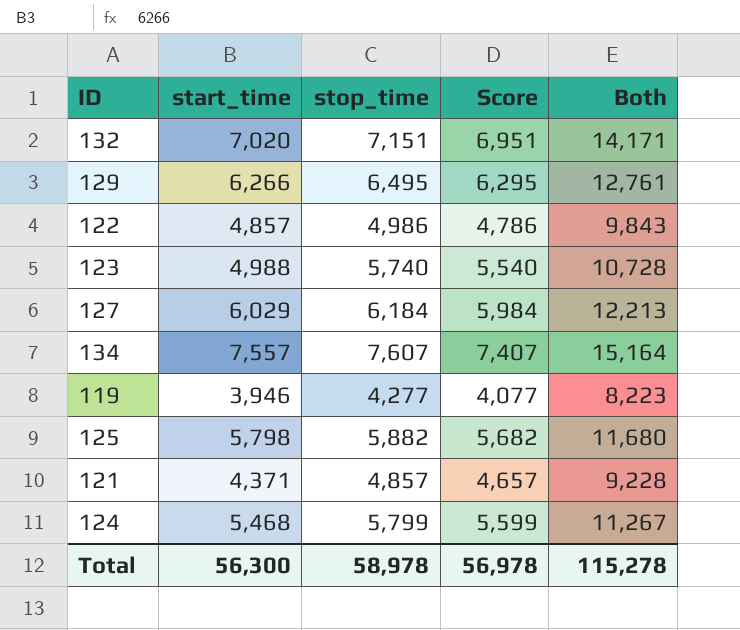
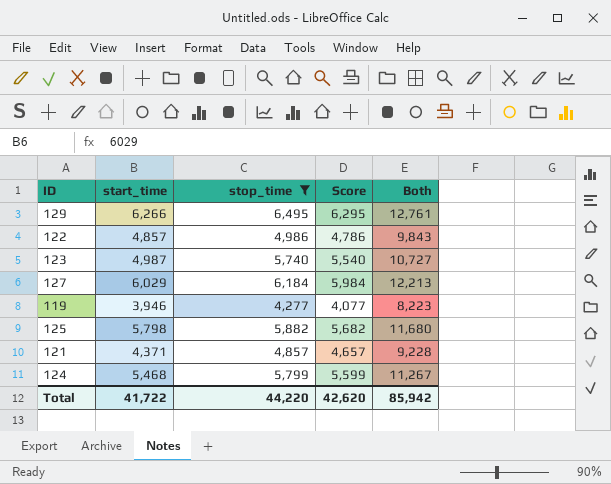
filter: none -> stop_time <= 6,495
123 | start_time: 4,988 -> 4,987
123 | Both: 10,728 -> 10,727
Total | start_time: 56,300 -> 41,722
Total | stop_time: 58,978 -> 44,220
Total | Score: 56,978 -> 42,620
Total | Both: 115,278 -> 85,942

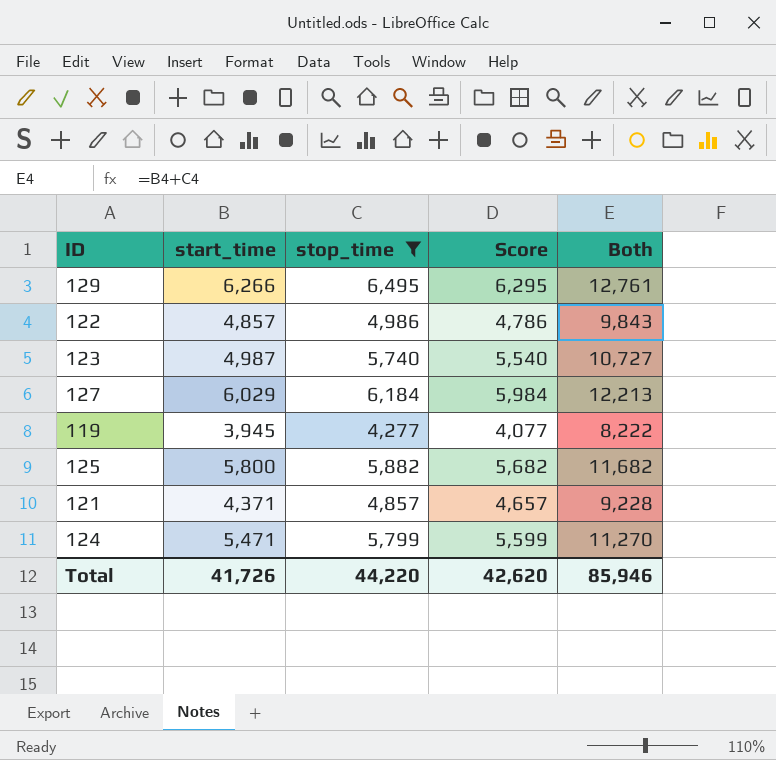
119 | start_time: 3,946 -> 3,945
119 | Both: 8,223 -> 8,222
125 | start_time: 5,798 -> 5,800
125 | Both: 11,680 -> 11,682
124 | start_time: 5,468 -> 5,471
124 | Both: 11,267 -> 11,270
Total | start_time: 41,722 -> 41,726
Total | Both: 85,942 -> 85,946

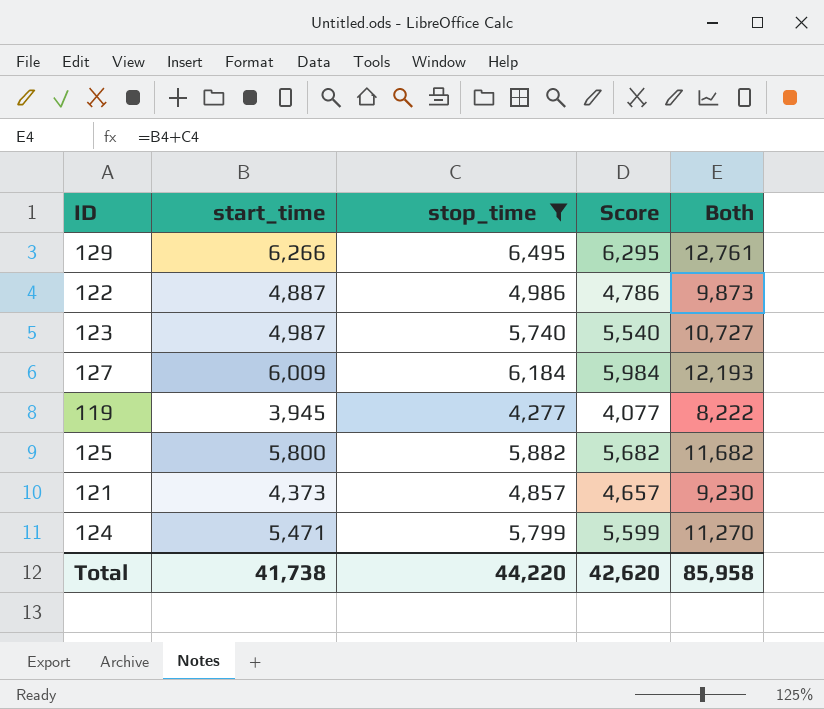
122 | start_time: 4,857 -> 4,887
122 | Both: 9,843 -> 9,873
127 | start_time: 6,029 -> 6,009
127 | Both: 12,213 -> 12,193
121 | start_time: 4,371 -> 4,373
121 | Both: 9,228 -> 9,230
Total | start_time: 41,726 -> 41,738
Total | Both: 85,946 -> 85,958

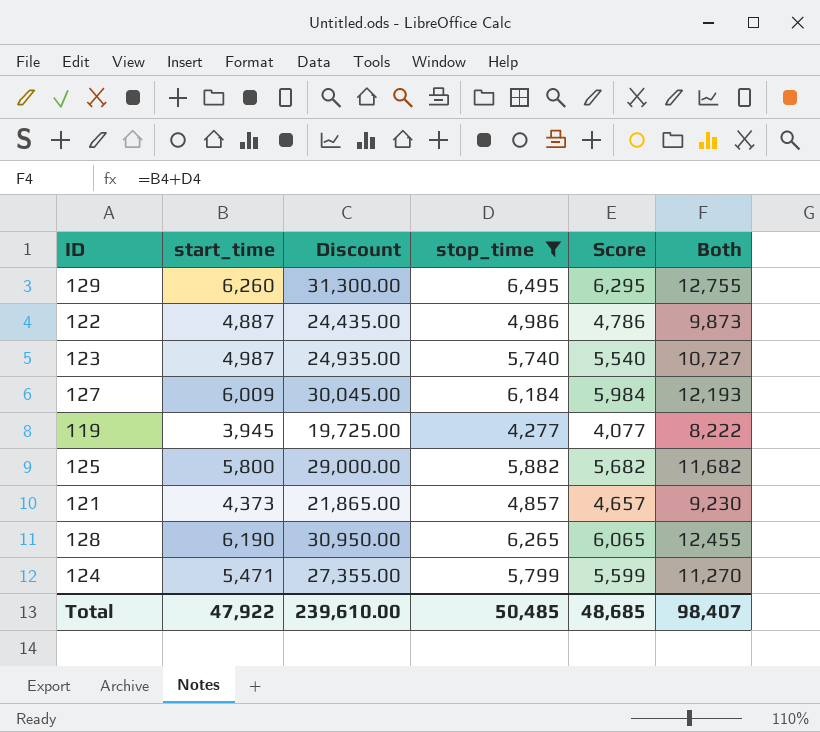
column Discount | formula: none -> [start_time] * 5
129 | start_time: 6,266 -> 6,260
129 | Both: 12,761 -> 12,755
row 128: none -> 6,190 | 30,950.00 | 6,265 | 6,065 | 12,455
Total | start_time: 41,738 -> 47,922
Total | stop_time: 44,220 -> 50,485
Total | Score: 42,620 -> 48,685
Total | Both: 85,958 -> 98,407

